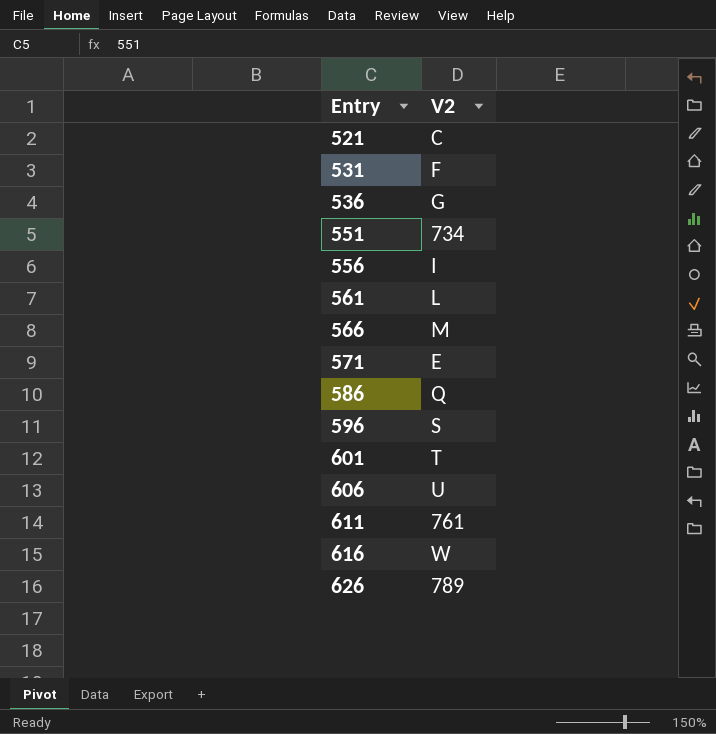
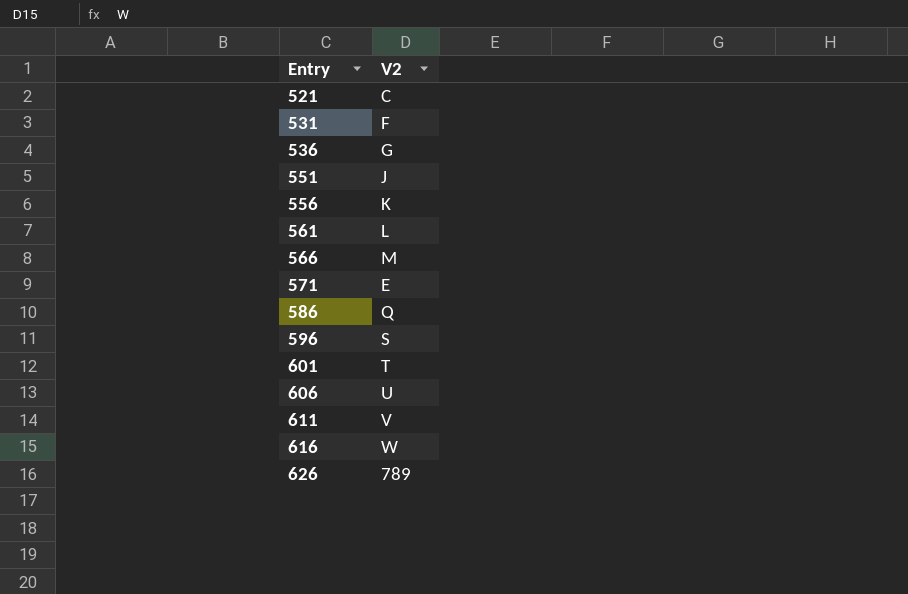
551 | V2: 734 -> J
556 | V2: I -> K
611 | V2: 761 -> V

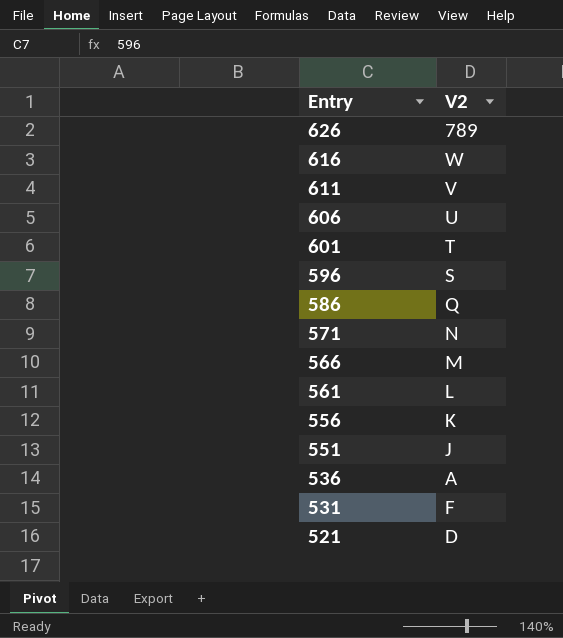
row order: Entry ascending -> Entry descending
571 | V2: E -> N
536 | V2: G -> A
521 | V2: C -> D

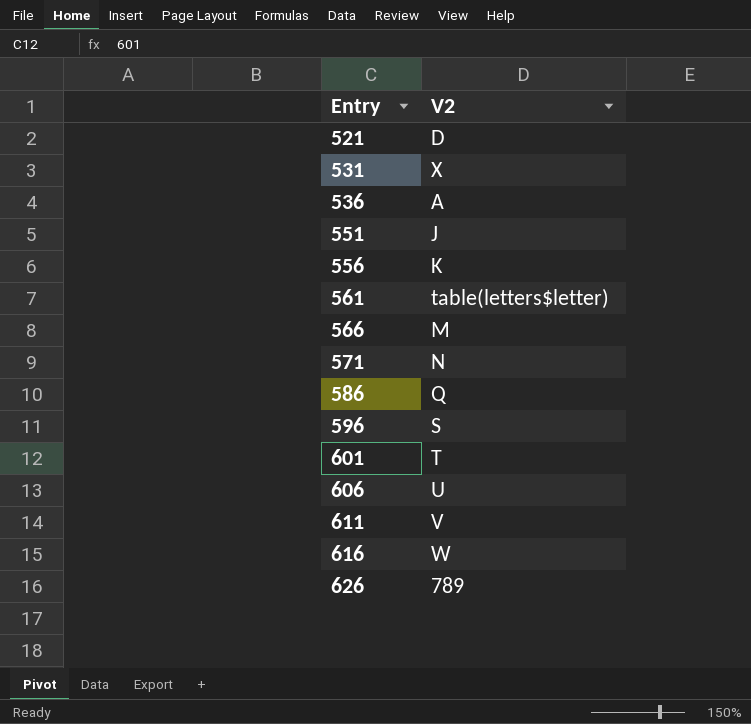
row order: Entry descending -> Entry ascending
531 | V2: F -> X
561 | V2: L -> table(letters$letter)

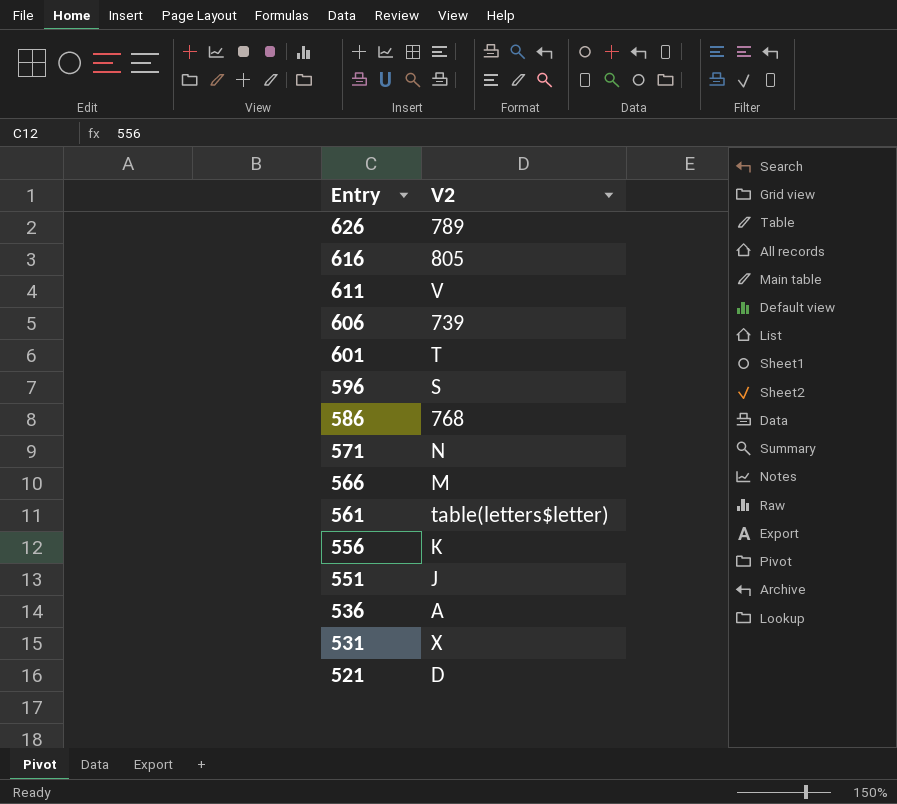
row order: Entry ascending -> Entry descending
616 | V2: W -> 805
606 | V2: U -> 739
586 | V2: Q -> 768

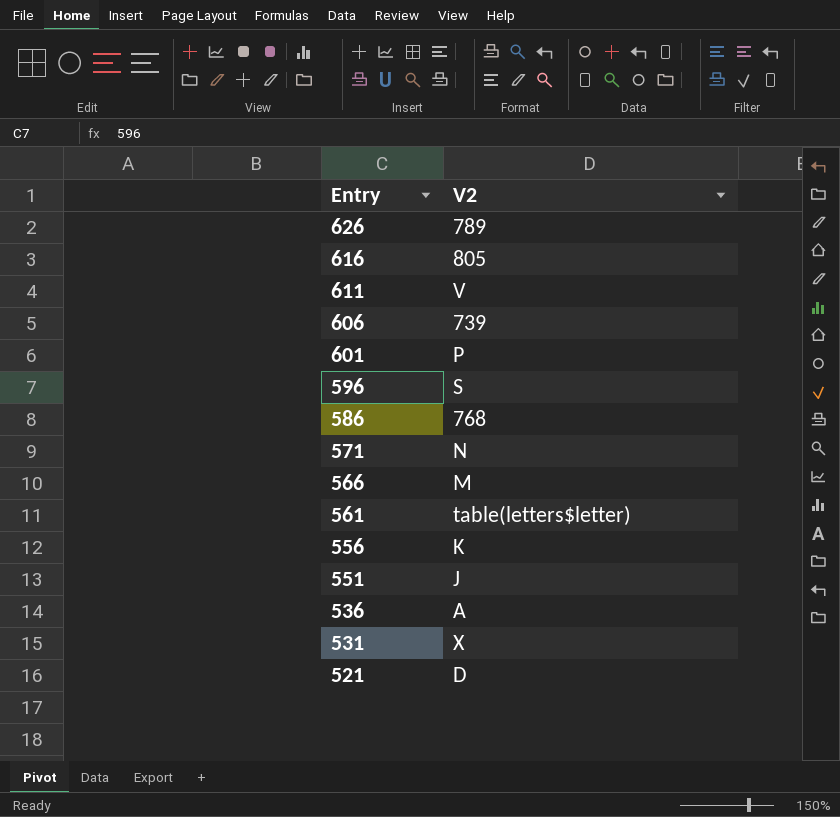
601 | V2: T -> P

